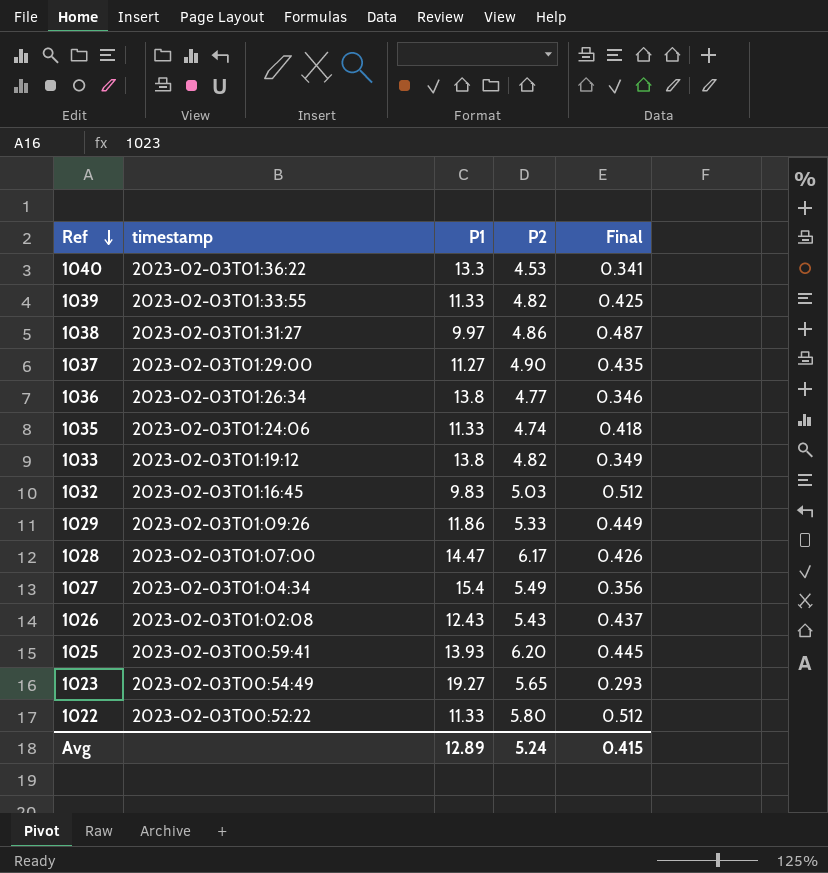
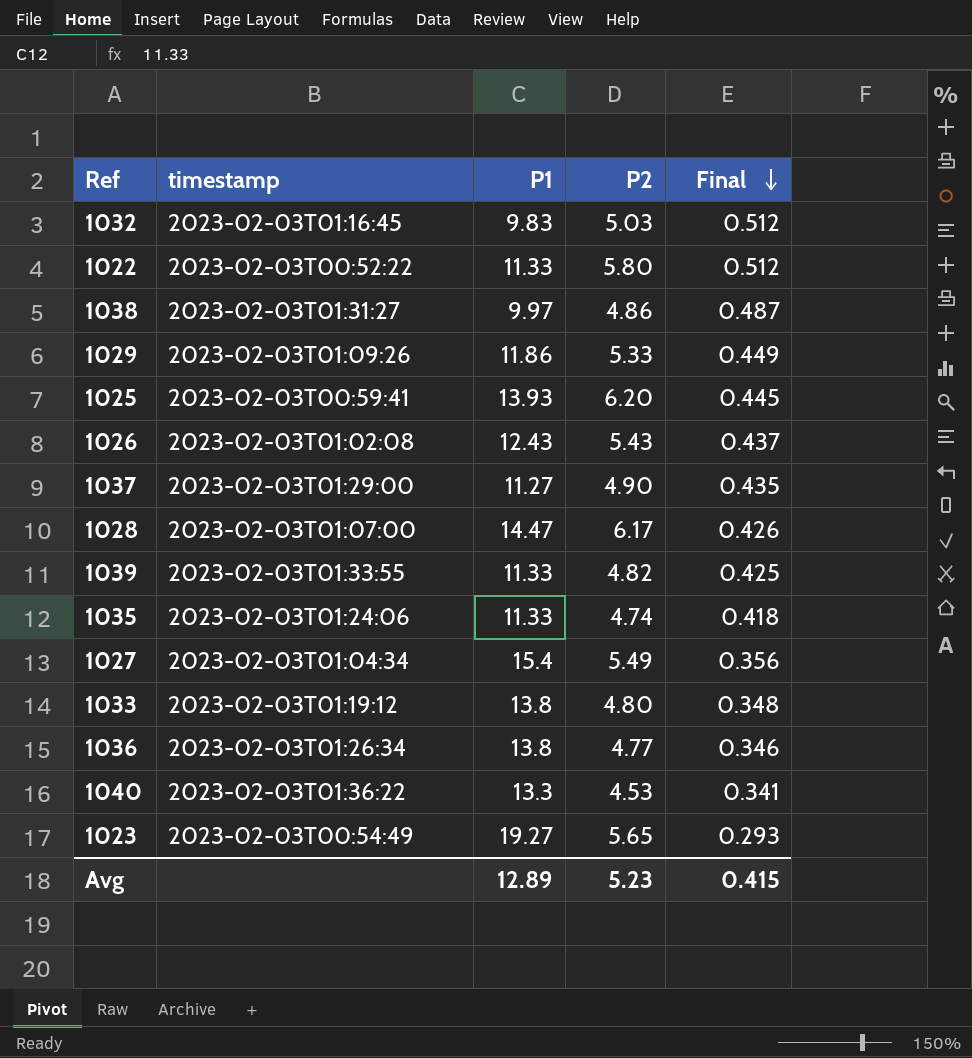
row order: Ref descending -> Final descending
1033 | P2: 4.82 -> 4.80
1033 | Final: 0.349 -> 0.348
Avg | P2: 5.24 -> 5.23

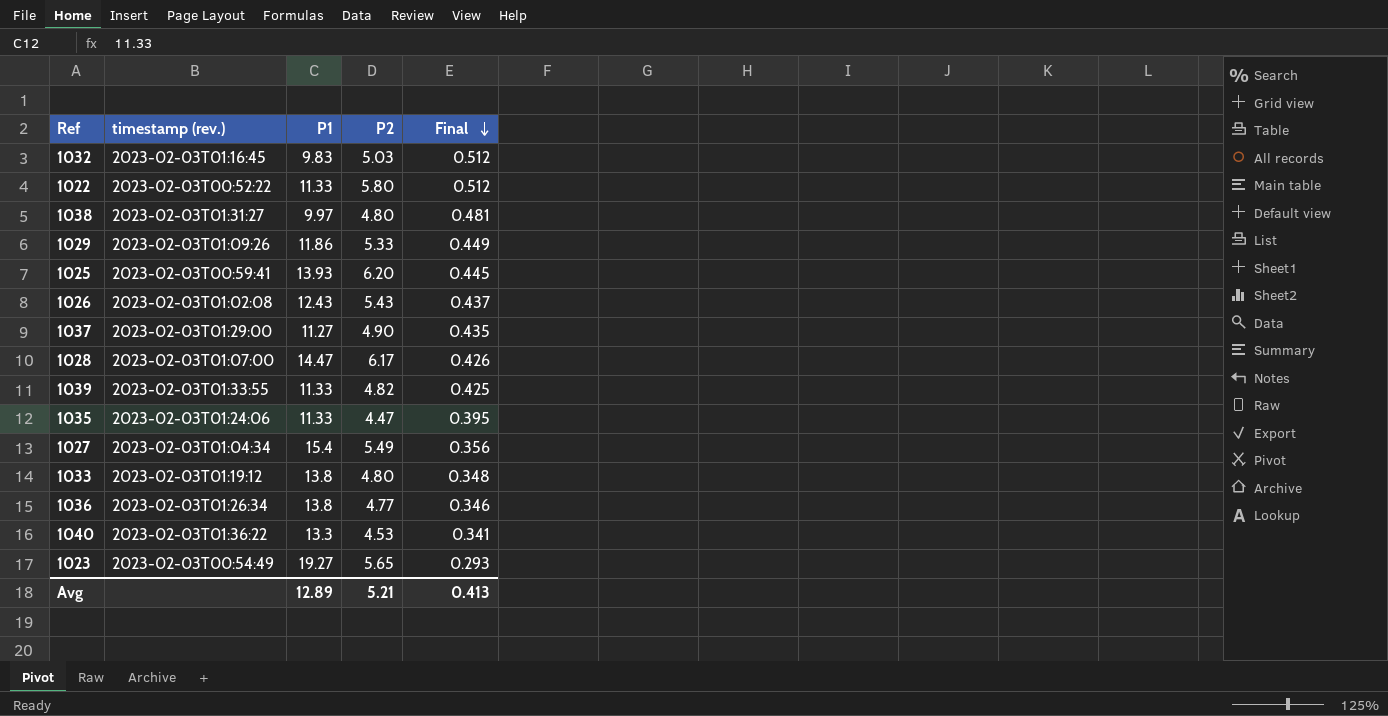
column name: timestamp -> timestamp (rev.)
1038 | P2: 4.86 -> 4.80
1038 | Final: 0.487 -> 0.481
1035 | P2: 4.74 -> 4.47
1035 | Final: 0.418 -> 0.395
Avg | P2: 5.23 -> 5.21
Avg | Final: 0.415 -> 0.413

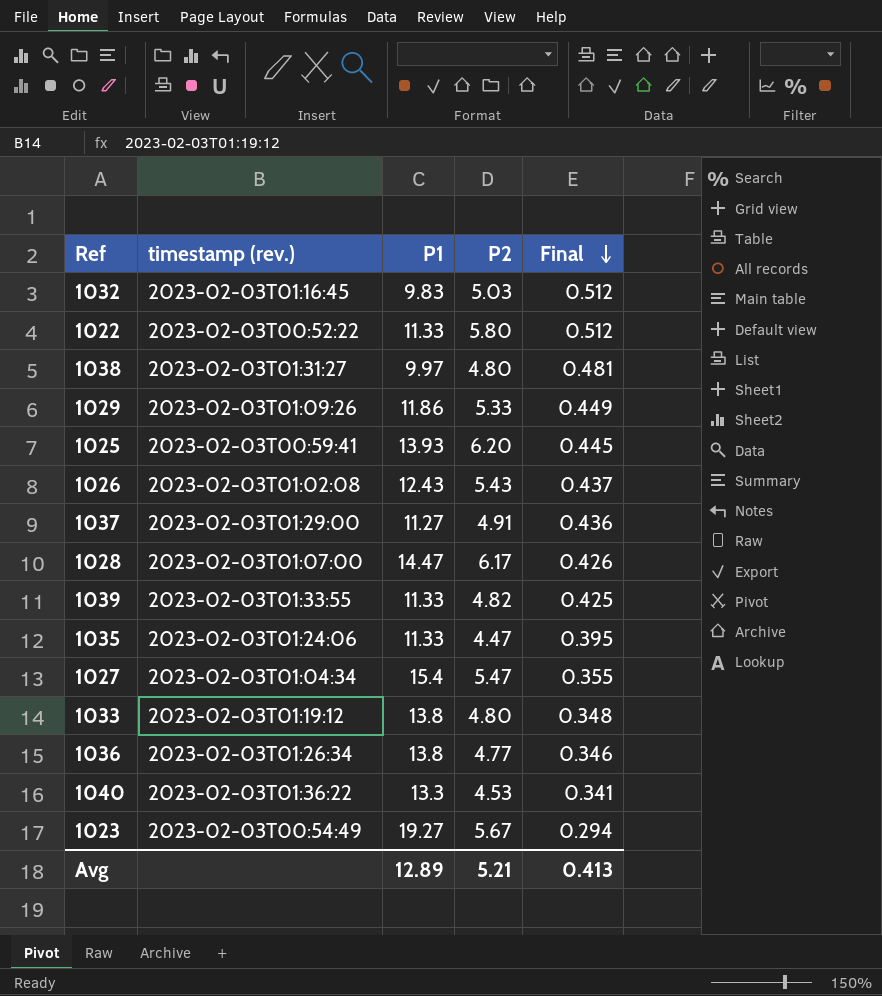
1037 | P2: 4.90 -> 4.91
1037 | Final: 0.435 -> 0.436
1027 | P2: 5.49 -> 5.47
1027 | Final: 0.356 -> 0.355
1023 | P2: 5.65 -> 5.67
1023 | Final: 0.293 -> 0.294

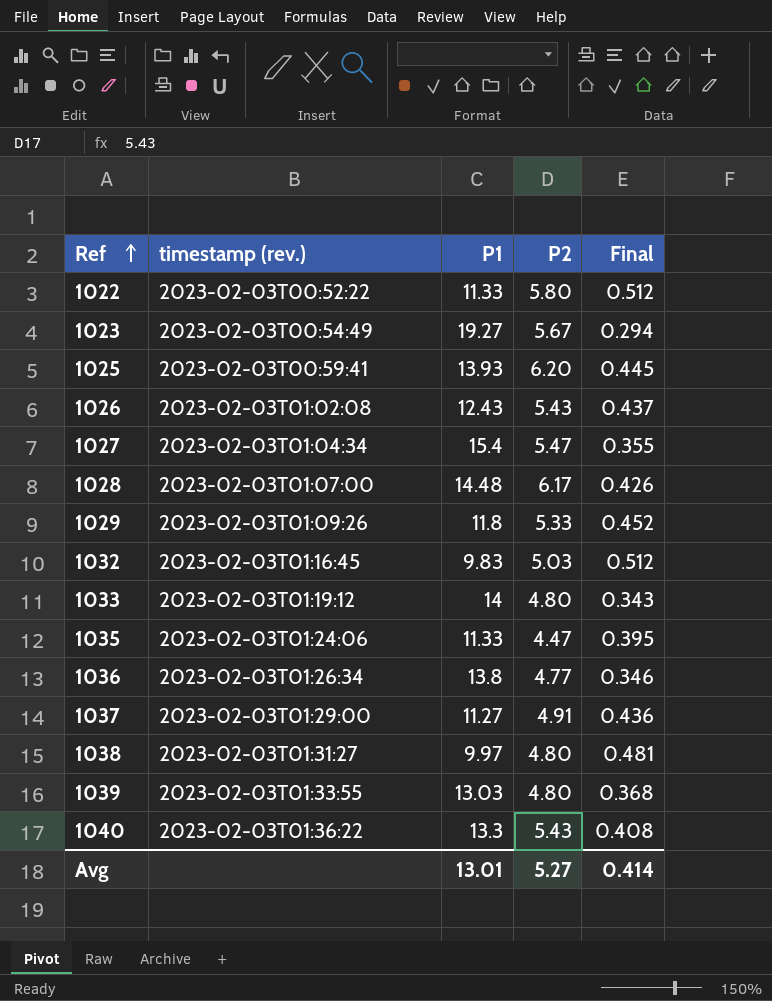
row order: Final descending -> Ref ascending
1028 | P1: 14.47 -> 14.48
1029 | P1: 11.86 -> 11.8
1029 | Final: 0.449 -> 0.452
1033 | P1: 13.8 -> 14
1033 | Final: 0.348 -> 0.343
1039 | P1: 11.33 -> 13.03
1039 | P2: 4.82 -> 4.80
1039 | Final: 0.425 -> 0.368
1040 | P2: 4.53 -> 5.43
1040 | Final: 0.341 -> 0.408
Avg | P1: 12.89 -> 13.01
Avg | P2: 5.21 -> 5.27
Avg | Final: 0.413 -> 0.414

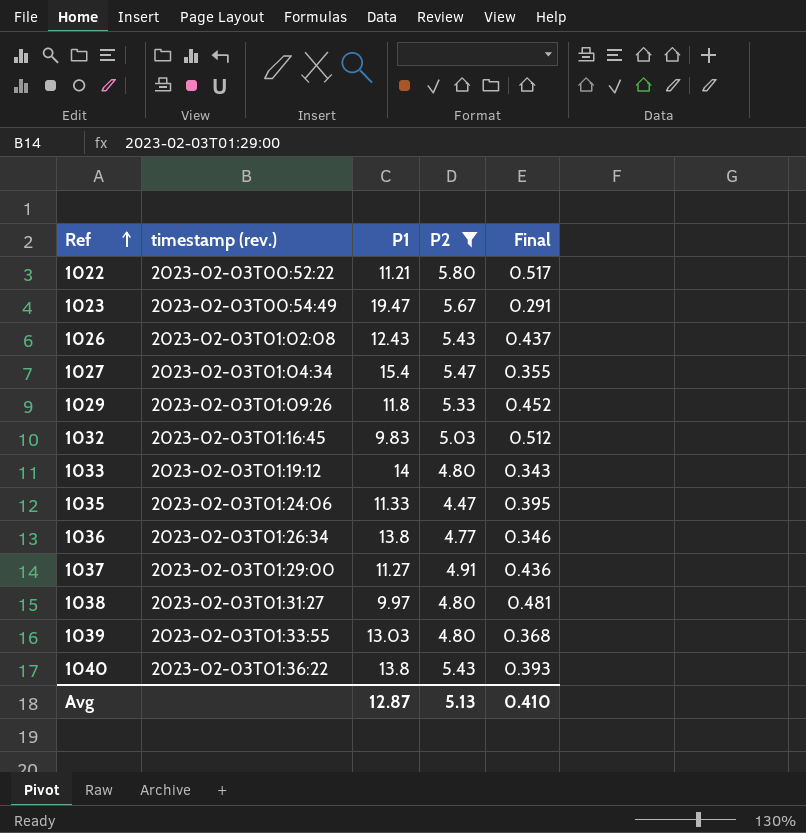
filter: none -> P2 <= 5.80
1022 | P1: 11.33 -> 11.21
1022 | Final: 0.512 -> 0.517
1023 | P1: 19.27 -> 19.47
1023 | Final: 0.294 -> 0.291
1040 | P1: 13.3 -> 13.8
1040 | Final: 0.408 -> 0.393
Avg | P1: 13.01 -> 12.87
Avg | P2: 5.27 -> 5.13
Avg | Final: 0.414 -> 0.410

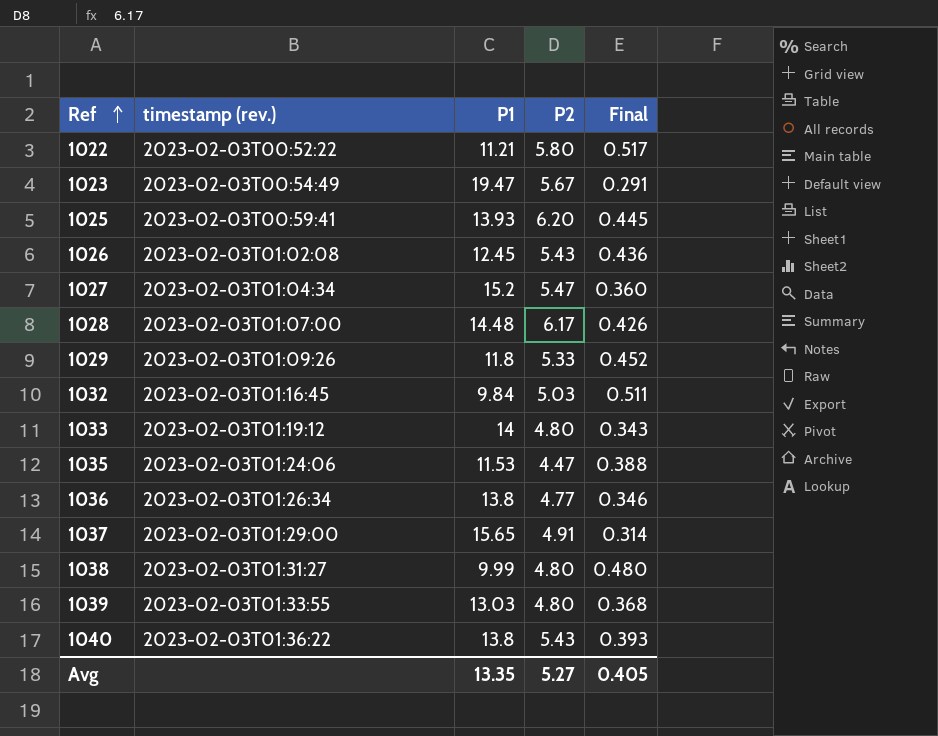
filter: P2 <= 5.80 -> none
1026 | P1: 12.43 -> 12.45
1026 | Final: 0.437 -> 0.436
1027 | P1: 15.4 -> 15.2
1027 | Final: 0.355 -> 0.360
1032 | P1: 9.83 -> 9.84
1032 | Final: 0.512 -> 0.511
1035 | P1: 11.33 -> 11.53
1035 | Final: 0.395 -> 0.388
1037 | P1: 11.27 -> 15.65
1037 | Final: 0.436 -> 0.314
1038 | P1: 9.97 -> 9.99
1038 | Final: 0.481 -> 0.480
Avg | P1: 12.87 -> 13.35
Avg | P2: 5.13 -> 5.27
Avg | Final: 0.410 -> 0.405

